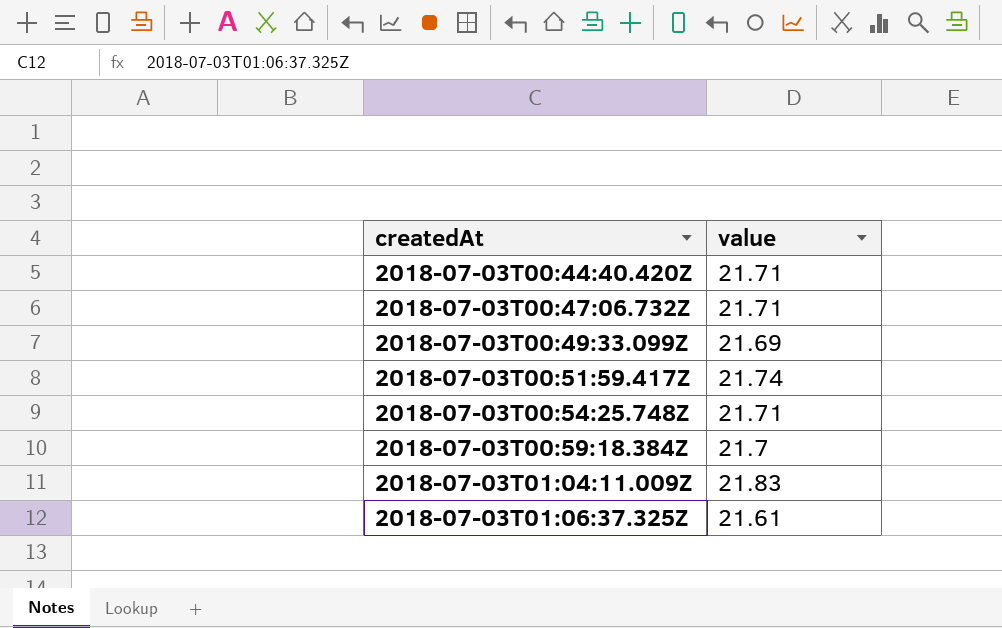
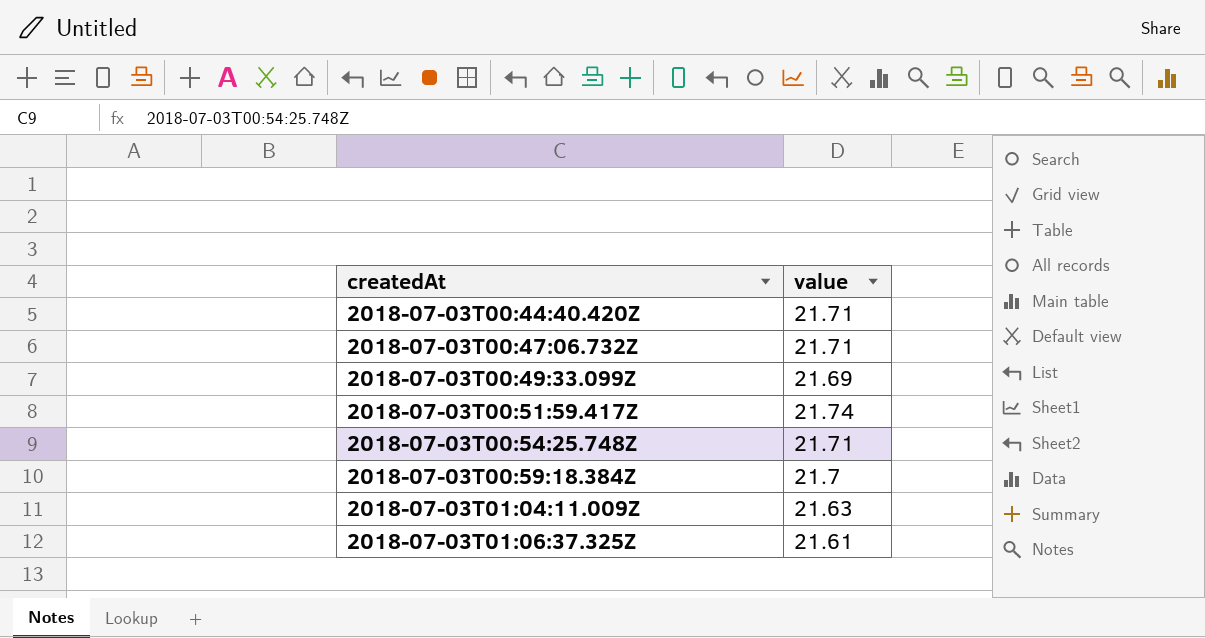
2018-07-03T01:04:11.009Z | value: 21.83 -> 21.63

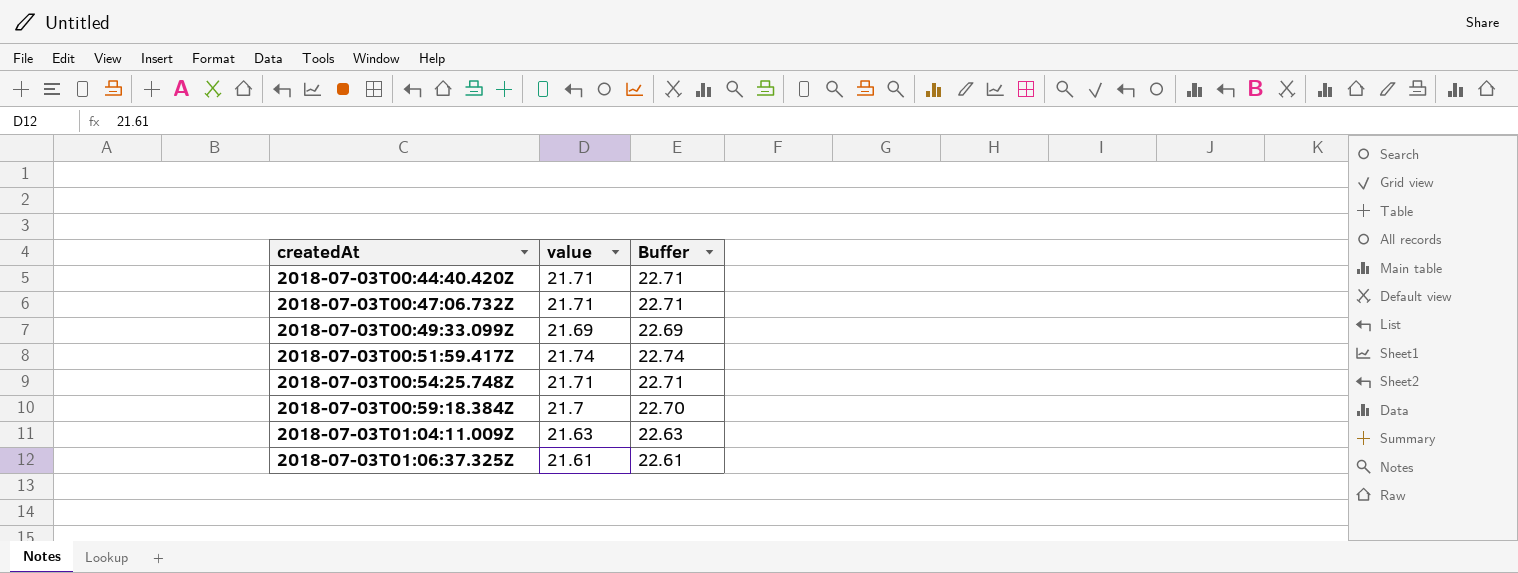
column Buffer | formula: none -> [value] + 1

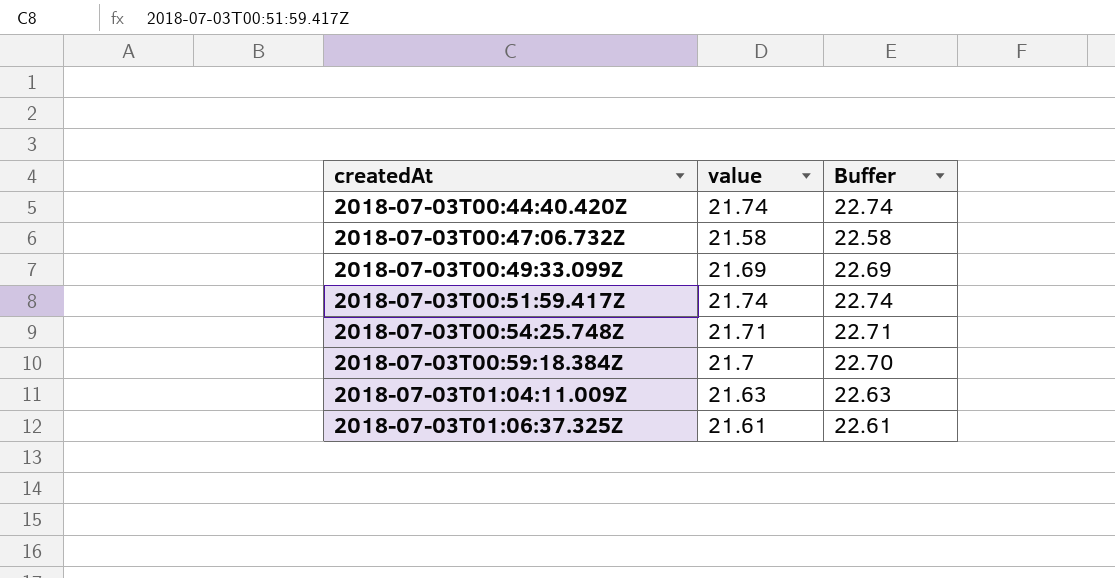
2018-07-03T00:44:40.420Z | value: 21.71 -> 21.74
2018-07-03T00:44:40.420Z | Buffer: 22.71 -> 22.74
2018-07-03T00:47:06.732Z | value: 21.71 -> 21.58
2018-07-03T00:47:06.732Z | Buffer: 22.71 -> 22.58

